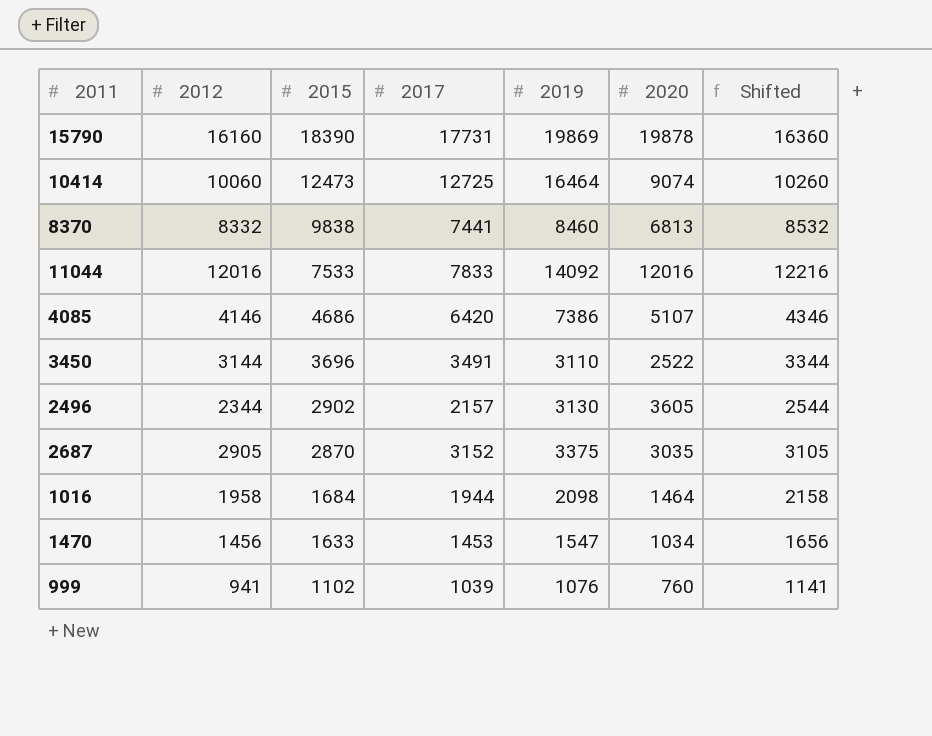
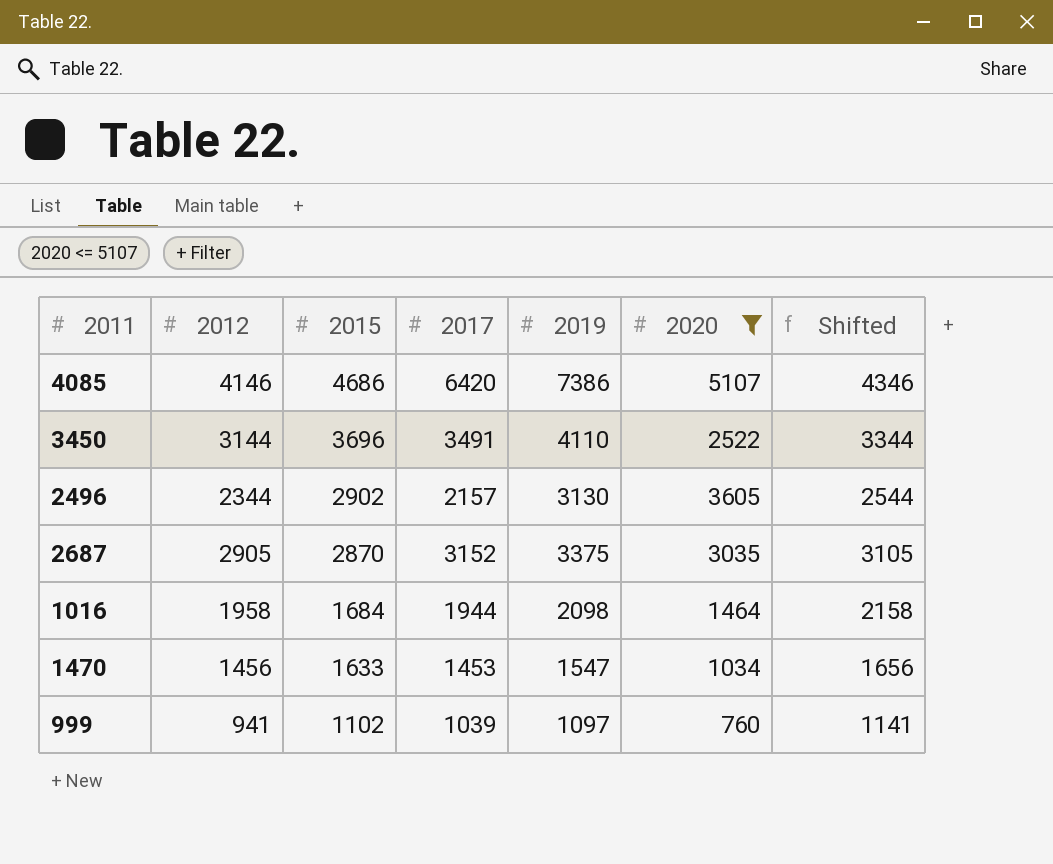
filter: none -> 2020 <= 5107
3450 | 2019: 3110 -> 4110
999 | 2019: 1076 -> 1097

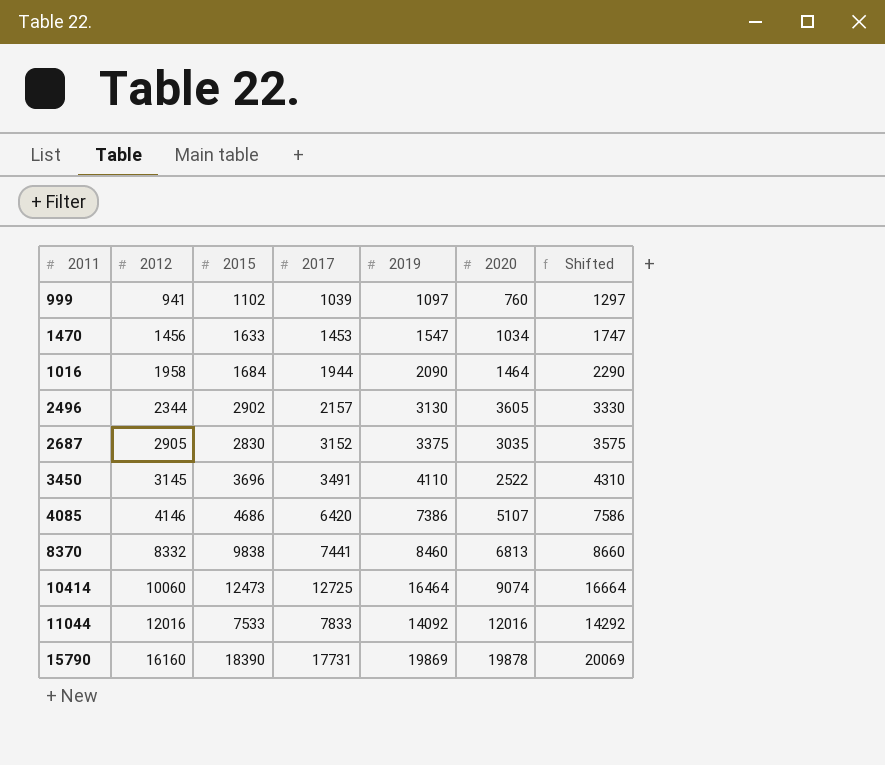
filter: 2020 <= 5107 -> none
row order: 2015 descending -> 2012 ascending
column Shifted | formula: [2012] + 200 -> [2019] + 200
1016 | 2019: 2098 -> 2090
2687 | 2015: 2870 -> 2830
3450 | 2012: 3144 -> 3145

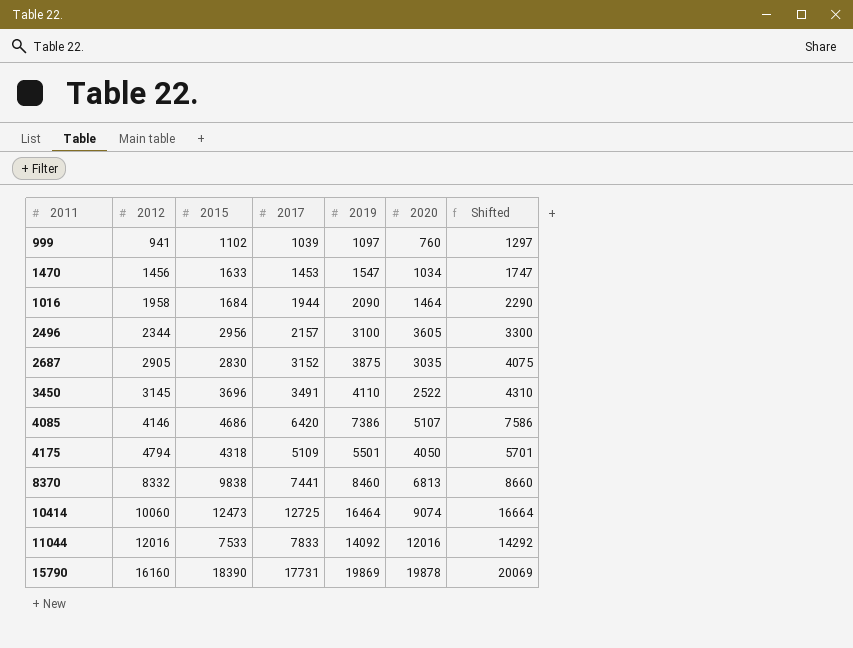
2496 | 2015: 2902 -> 2956
2496 | 2019: 3130 -> 3100
2496 | Shifted: 3330 -> 3300
2687 | 2019: 3375 -> 3875
2687 | Shifted: 3575 -> 4075
row 4175: none -> 4794 | 4318 | 5109 | 5501 | 4050 | 5701

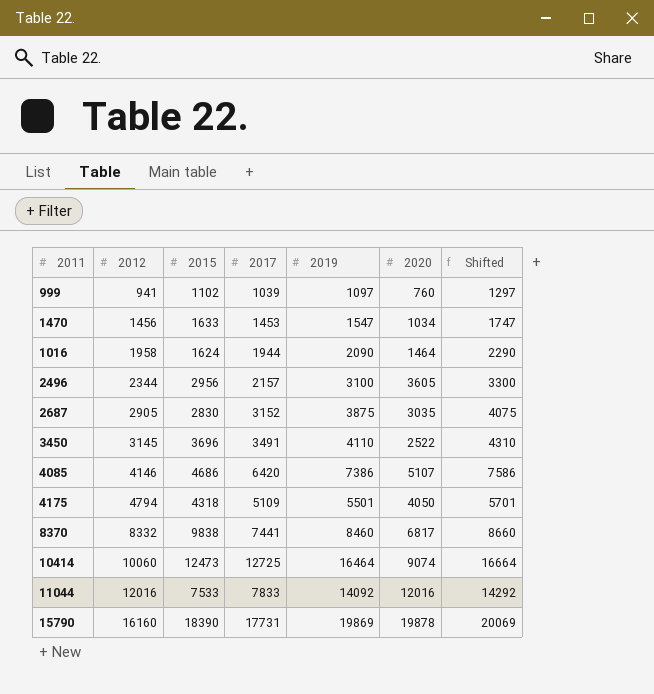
1016 | 2015: 1684 -> 1624
8370 | 2020: 6813 -> 6817

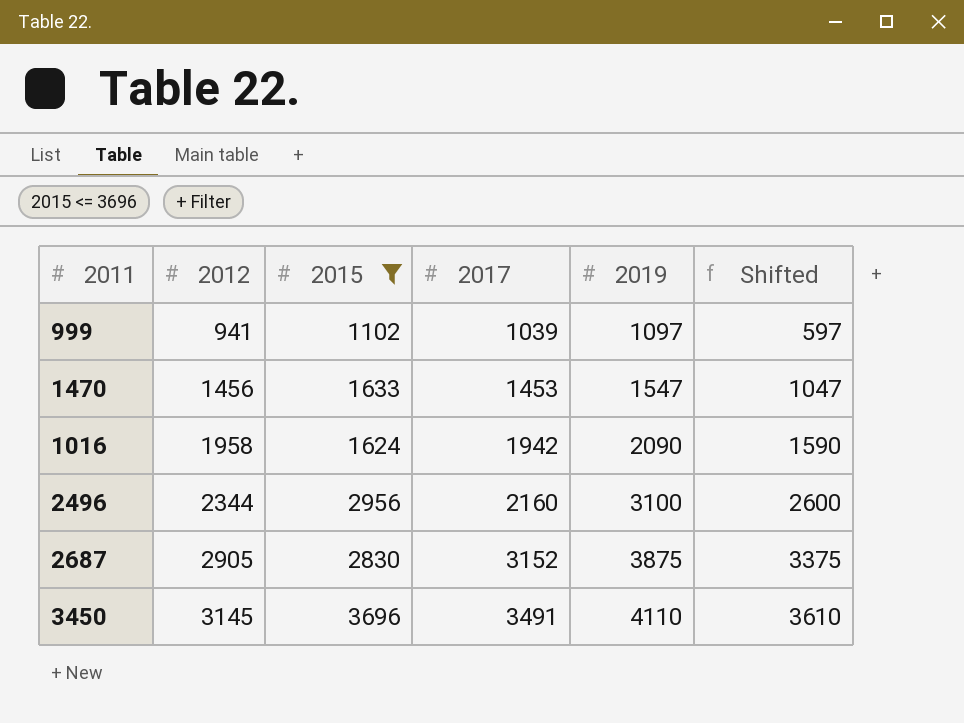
filter: none -> 2015 <= 3696
column 2020 | position: 6 -> none
column Shifted | formula: [2019] + 200 -> [2019] - 500
1016 | 2017: 1944 -> 1942
2496 | 2017: 2157 -> 2160

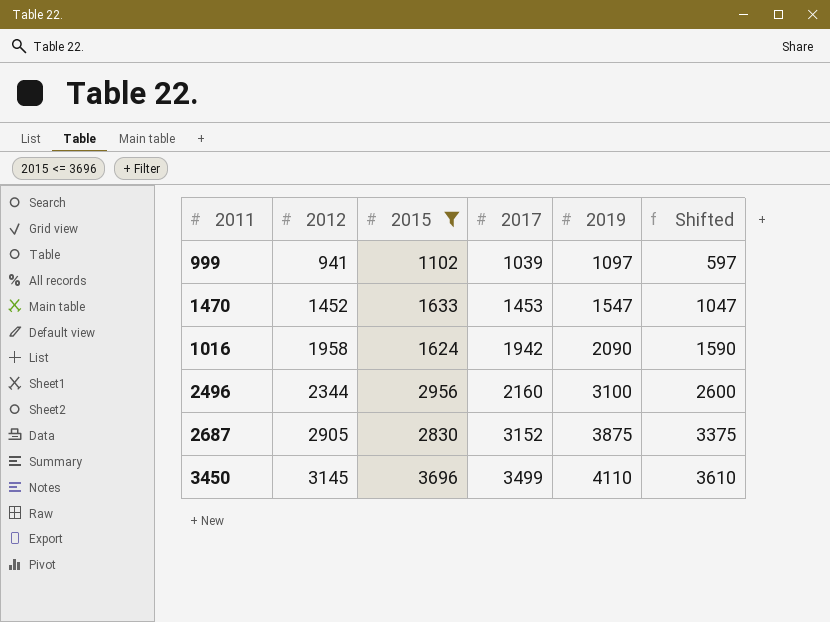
1470 | 2012: 1456 -> 1452
3450 | 2017: 3491 -> 3499

